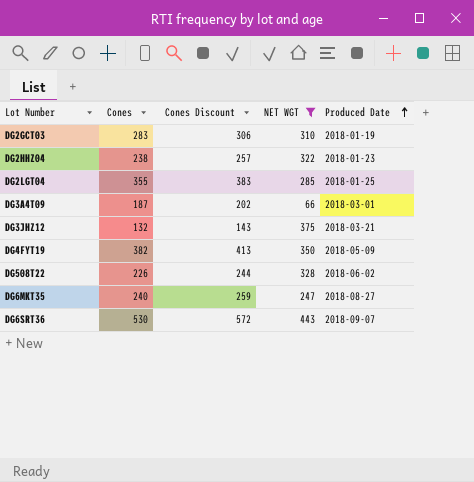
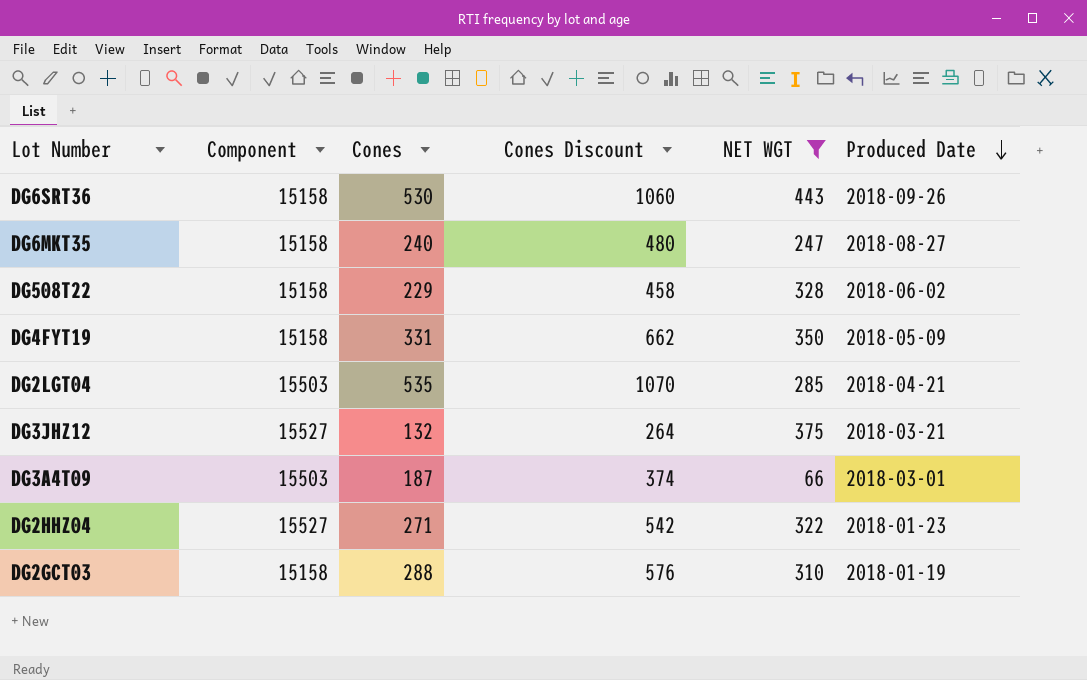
row order: Produced Date ascending -> Produced Date descending
column Component | position: none -> 2
column Cones Discount | formula: [Cones] * 1.08 -> [Cones] * 2
DG6SRT36 | Produced Date: 2018-09-07 -> 2018-09-26
DG508T22 | Cones: 226 -> 229
DG4FYT19 | Cones: 382 -> 331
DG2LGT04 | Cones: 355 -> 535
DG2LGT04 | Produced Date: 2018-01-25 -> 2018-04-21
DG2HHZ04 | Cones: 238 -> 271
DG2GCT03 | Cones: 283 -> 288

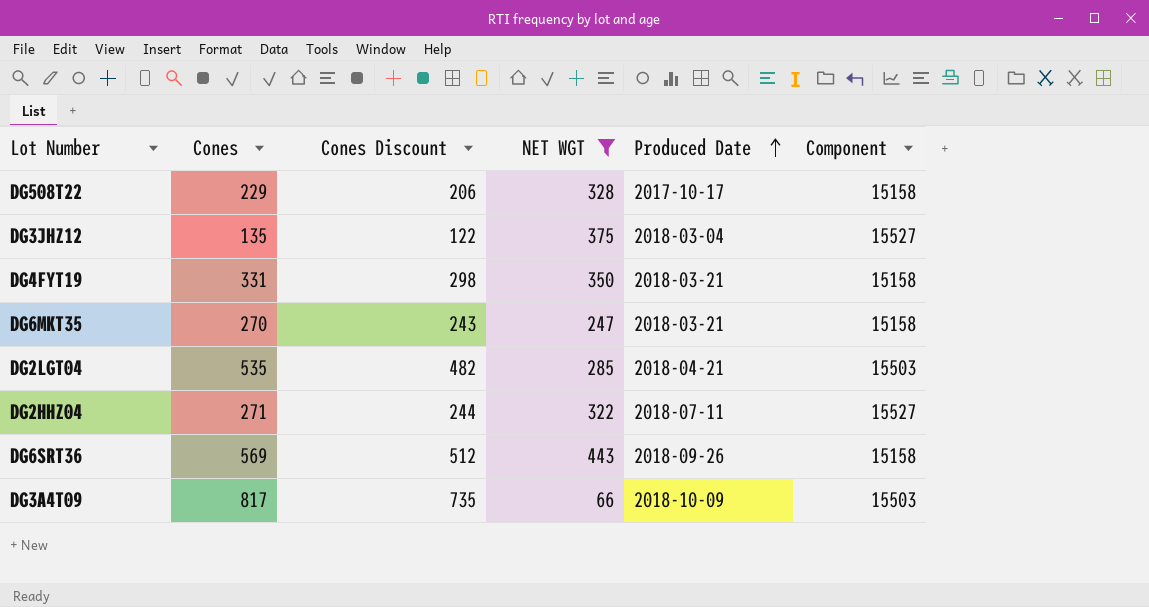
row order: Produced Date descending -> Produced Date ascending
column Cones Discount | formula: [Cones] * 2 -> [Cones] * 0.9
column Component | position: 2 -> 6
row DG2GCT03: 15158 | 288 | 576 | 310 | 2018-01-19 -> none
DG508T22 | Produced Date: 2018-06-02 -> 2017-10-17
DG3JHZ12 | Cones: 132 -> 135
DG3JHZ12 | Produced Date: 2018-03-21 -> 2018-03-04
DG4FYT19 | Produced Date: 2018-05-09 -> 2018-03-21
DG6MKT35 | Cones: 240 -> 270
DG6MKT35 | Produced Date: 2018-08-27 -> 2018-03-21
DG2HHZ04 | Produced Date: 2018-01-23 -> 2018-07-11
DG6SRT36 | Cones: 530 -> 569
DG3A4T09 | Cones: 187 -> 817
DG3A4T09 | Produced Date: 2018-03-01 -> 2018-10-09

